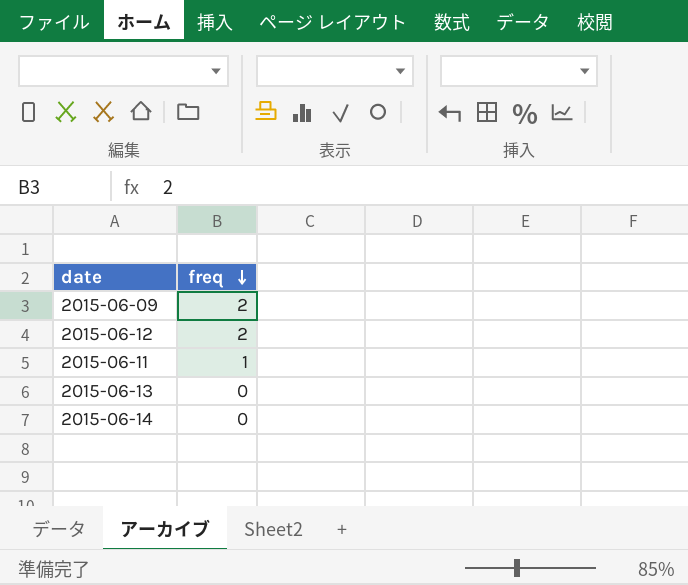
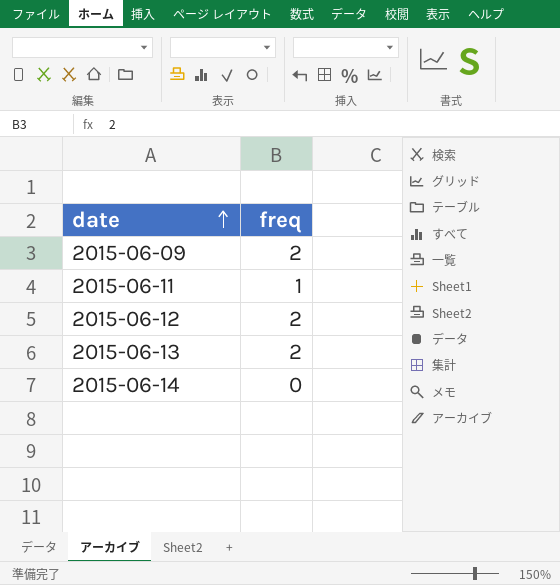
row order: freq descending -> date ascending
2015-06-13 | freq: 0 -> 2

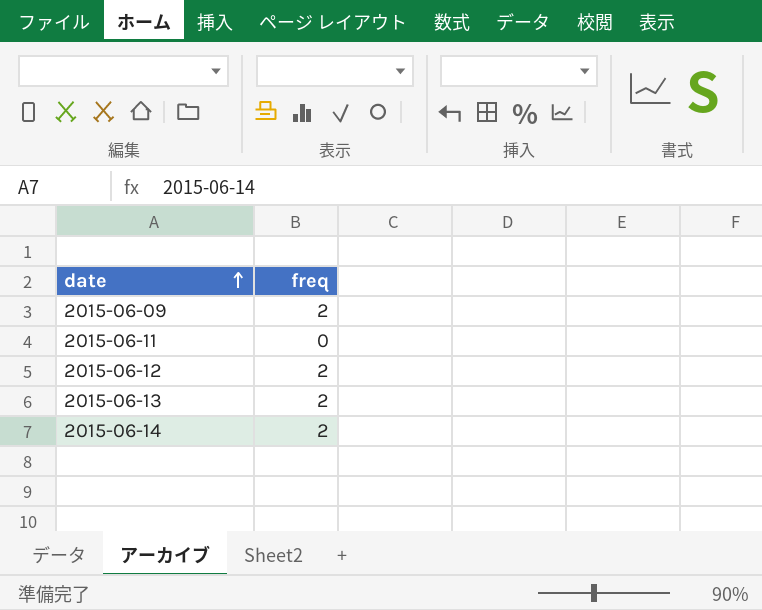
2015-06-11 | freq: 1 -> 0
2015-06-14 | freq: 0 -> 2

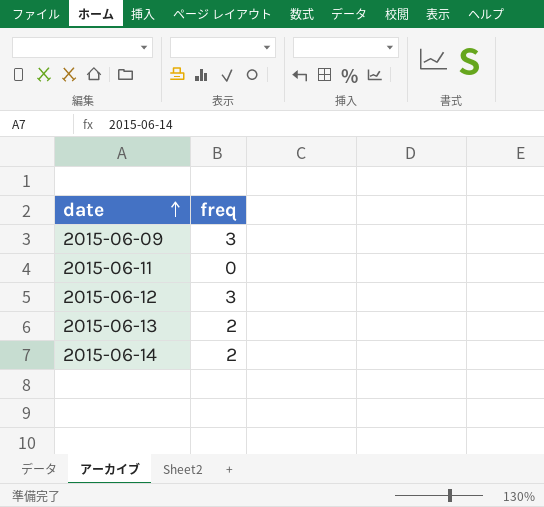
2015-06-09 | freq: 2 -> 3
2015-06-12 | freq: 2 -> 3

